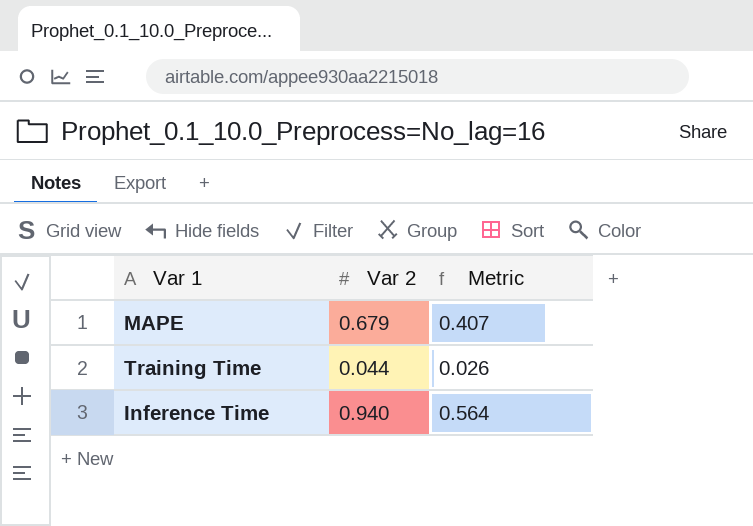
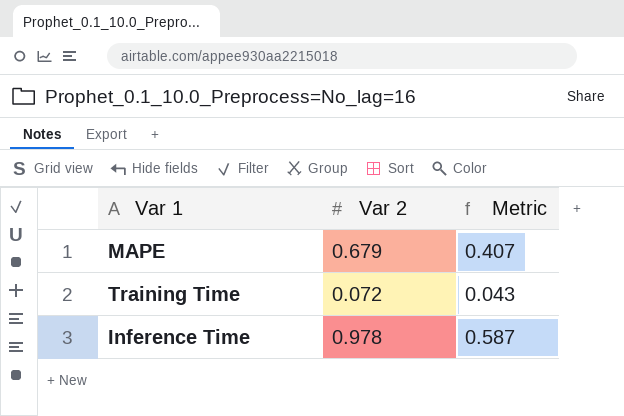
Training Time | Var 2: 0.044 -> 0.072
Training Time | Metric: 0.026 -> 0.043
Inference Time | Var 2: 0.940 -> 0.978
Inference Time | Metric: 0.564 -> 0.587

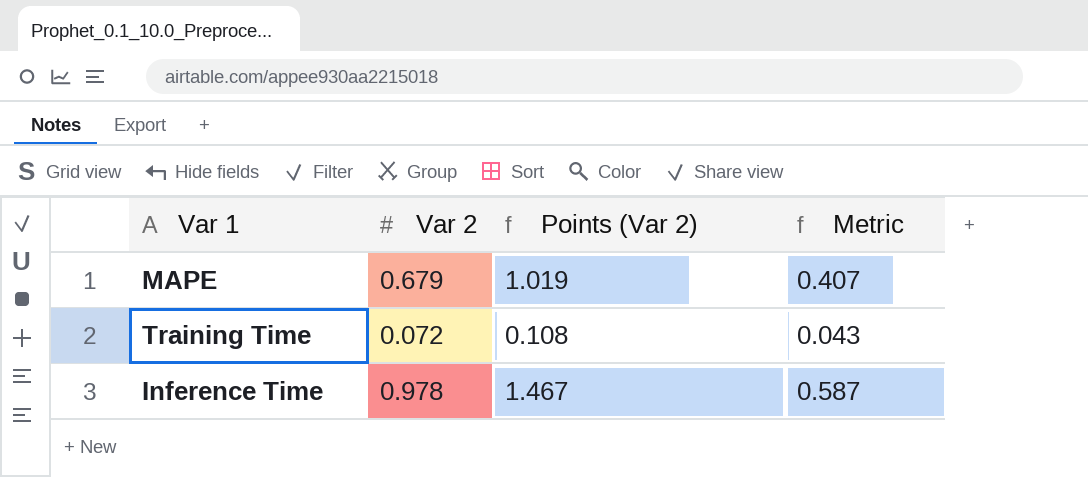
column Points (Var 2) | formula: none -> [Var 2] * 1.5

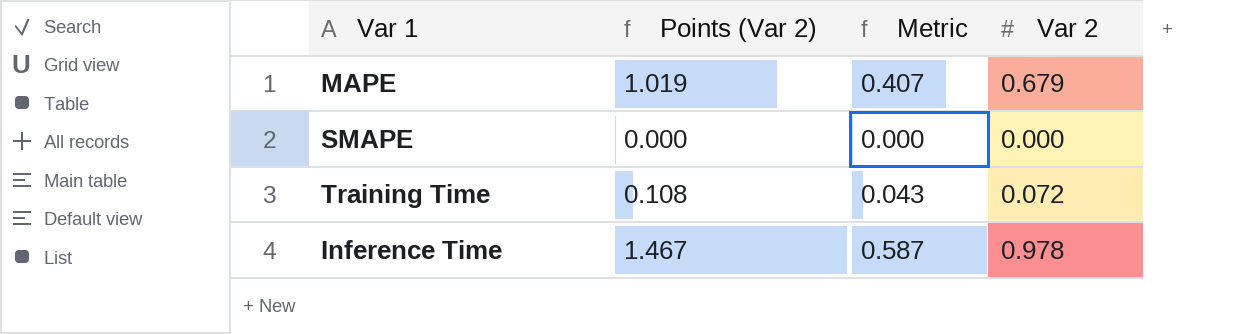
column Var 2 | position: 2 -> 4
row SMAPE: none -> 0.000 | 0.000 | 0.000

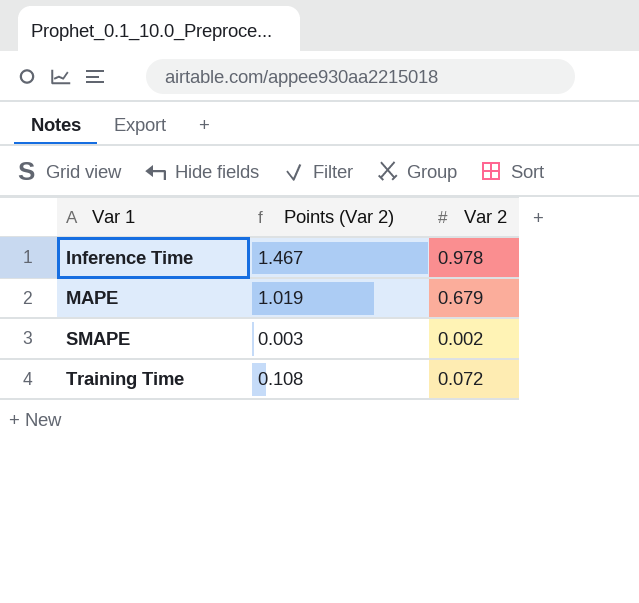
row order: none -> Var 1 ascending
column Metric | formula: [Var 2] * 0.6 -> none
SMAPE | Points (Var 2): 0.000 -> 0.003
SMAPE | Var 2: 0.000 -> 0.002

